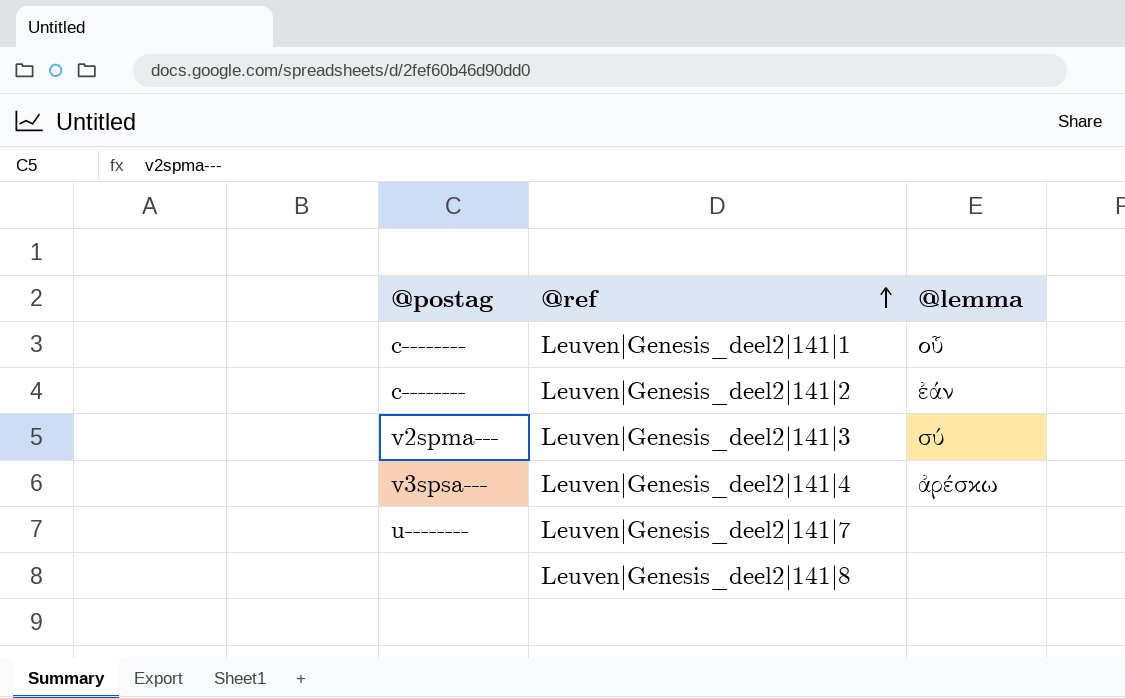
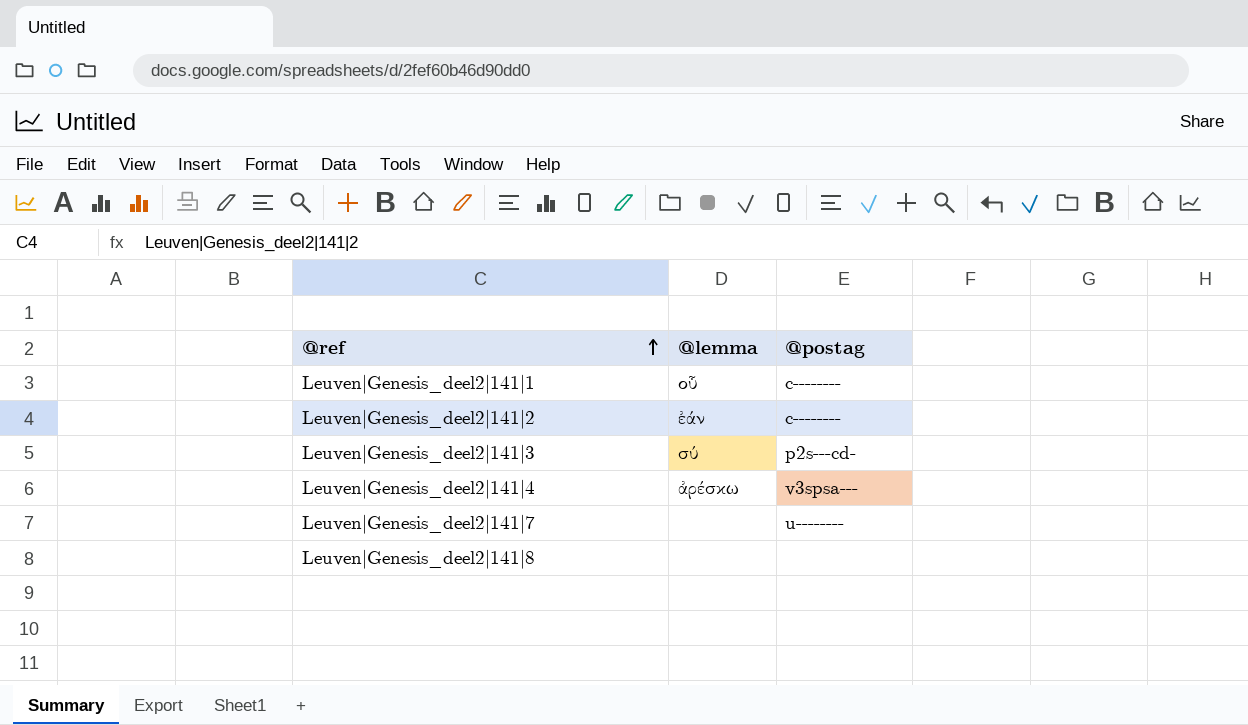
column @postag | position: 1 -> 3
Leuven|Genesis_deel2|141|3 | @postag: v2spma--- -> p2s---cd-

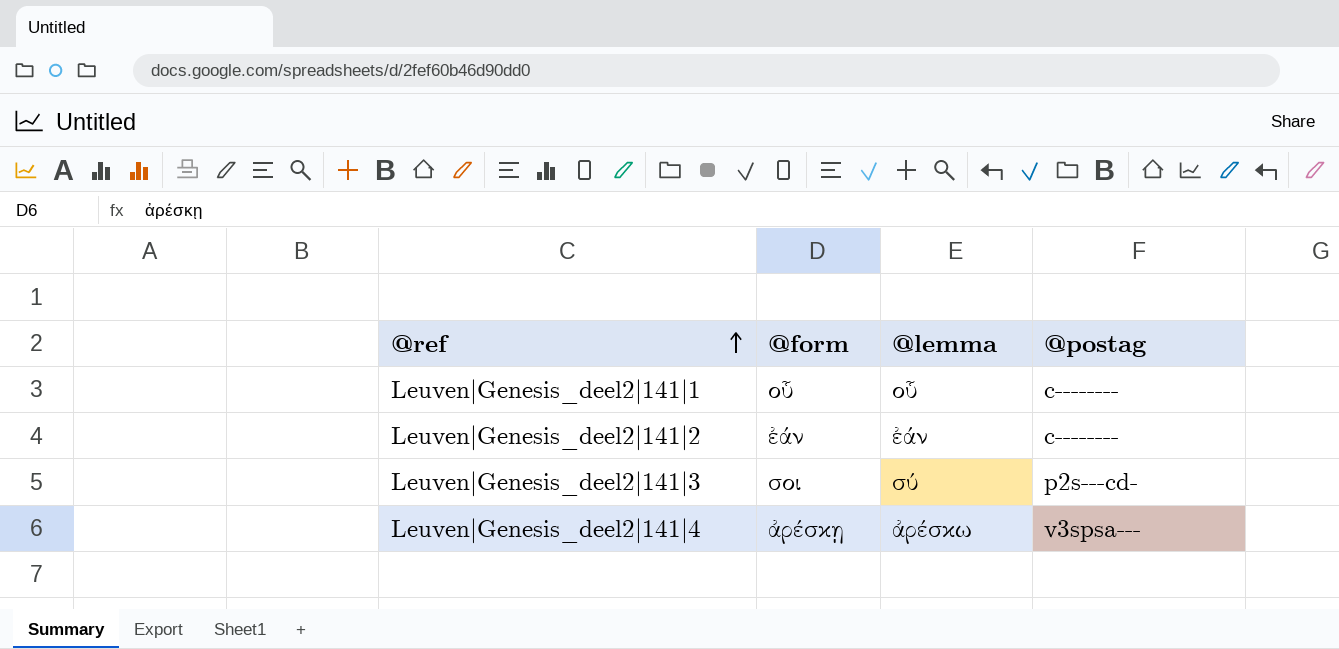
column @form | position: none -> 2
row Leuven|Genesis_deel2|141|7: none | u-------- -> none
row Leuven|Genesis_deel2|141|8: none | none -> none

